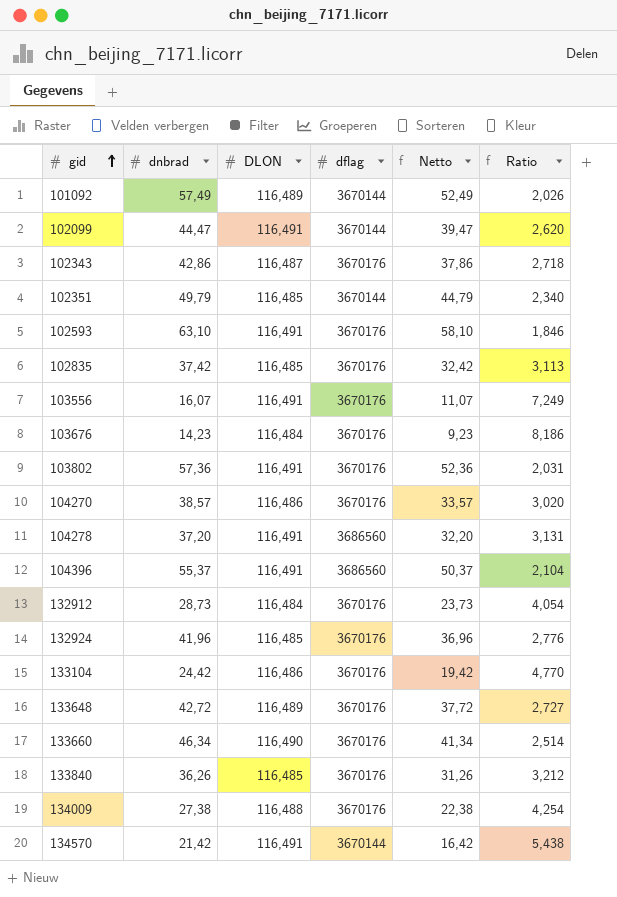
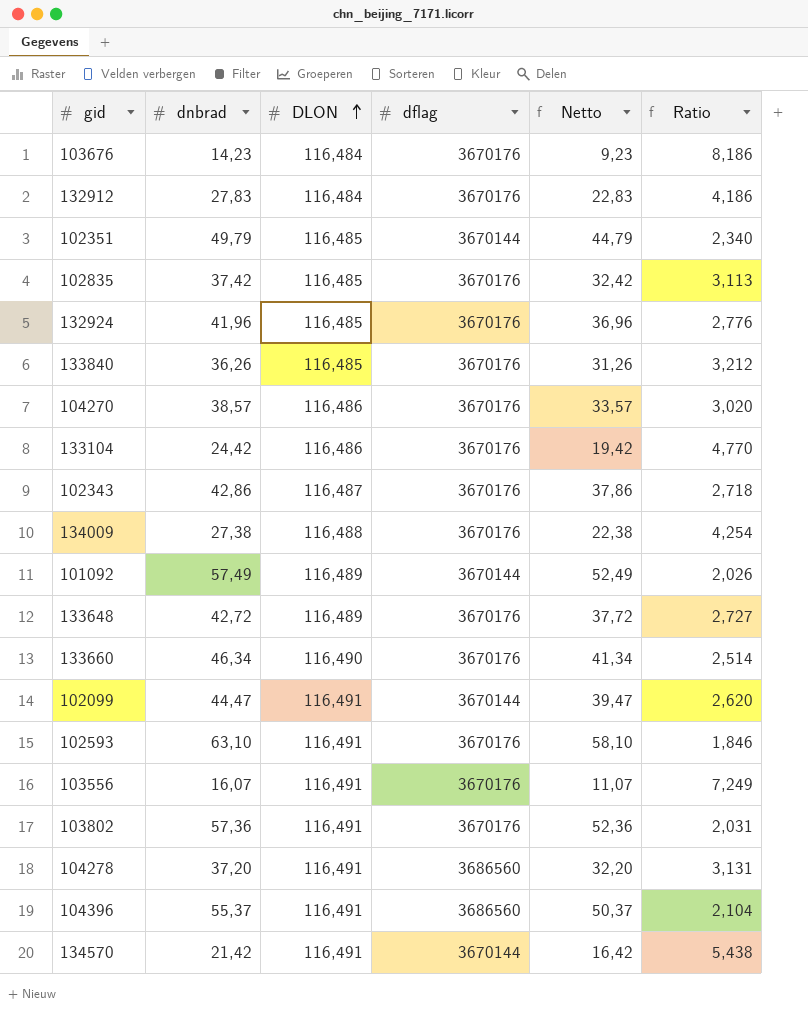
row order: gid ascending -> DLON ascending
132912 | dnbrad: 28,73 -> 27,83
132912 | Netto: 23,73 -> 22,83
132912 | Ratio: 4,054 -> 4,186

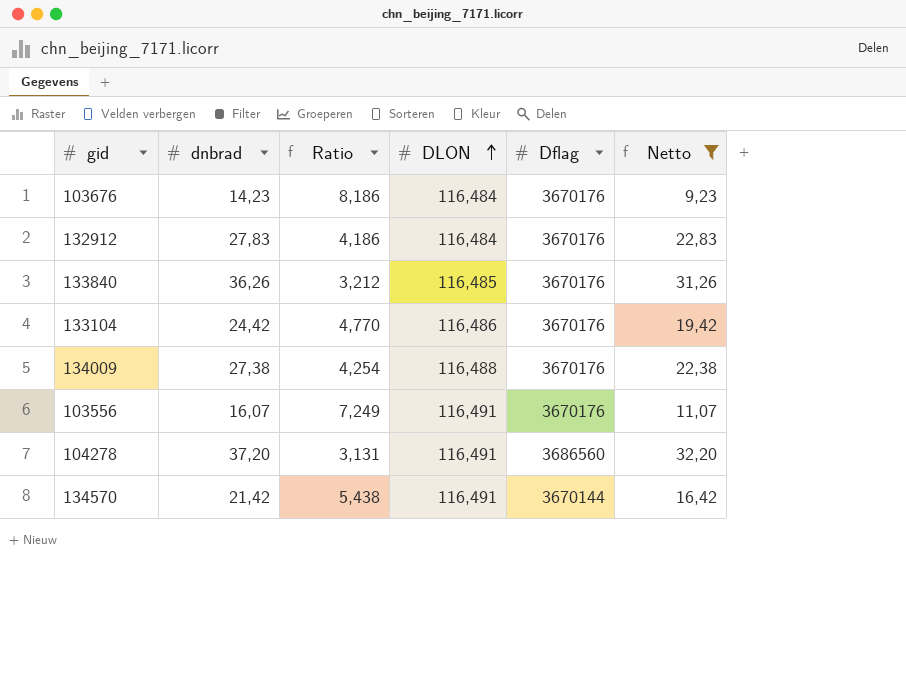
filter: none -> Netto <= 32,20
column Ratio | position: 6 -> 3
column name: dflag -> Dflag

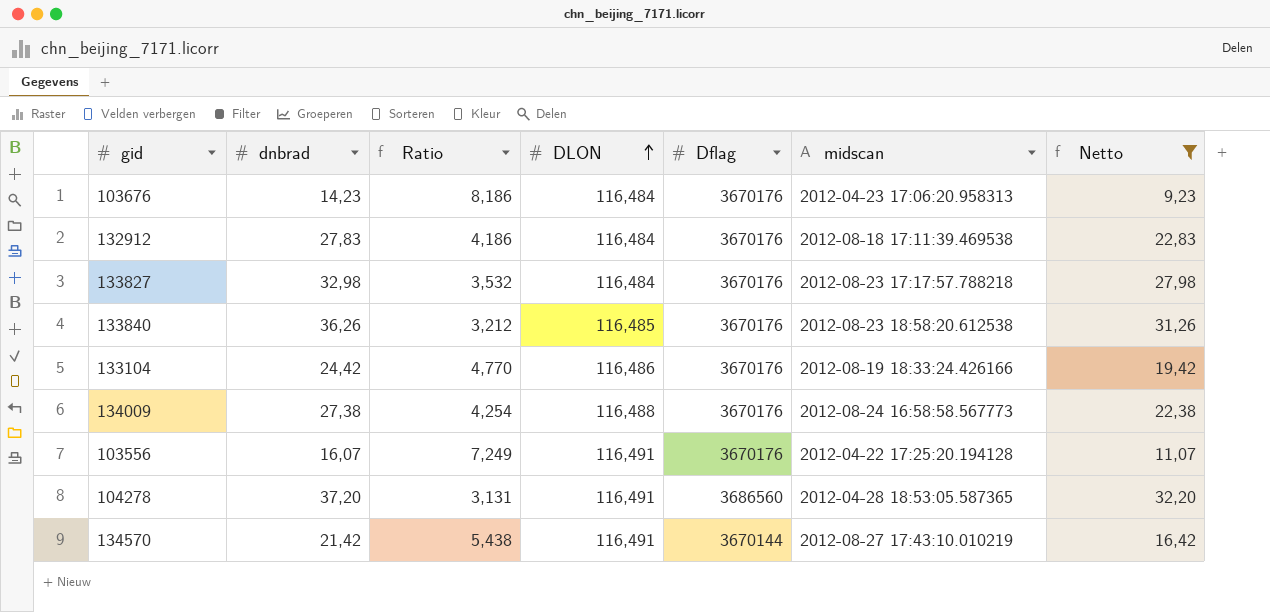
column midscan | position: none -> 6
row 133827: none -> 32,98 | 3,532 | 116,484 | 3670176 | 2012-08-23 17:17:57.788218 | 27,98

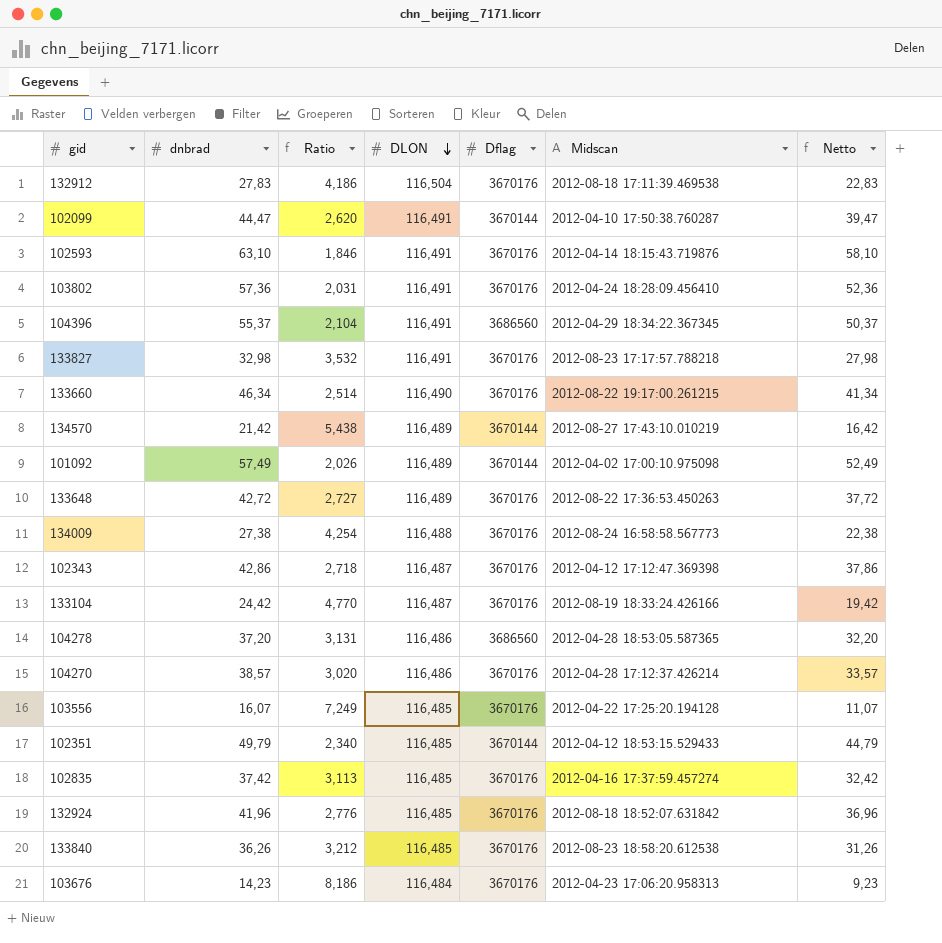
filter: Netto <= 32,20 -> none
row order: DLON ascending -> DLON descending
column name: midscan -> Midscan
132912 | DLON: 116,484 -> 116,504
133827 | DLON: 116,484 -> 116,491
134570 | DLON: 116,491 -> 116,489
133104 | DLON: 116,486 -> 116,487
104278 | DLON: 116,491 -> 116,486
103556 | DLON: 116,491 -> 116,485

